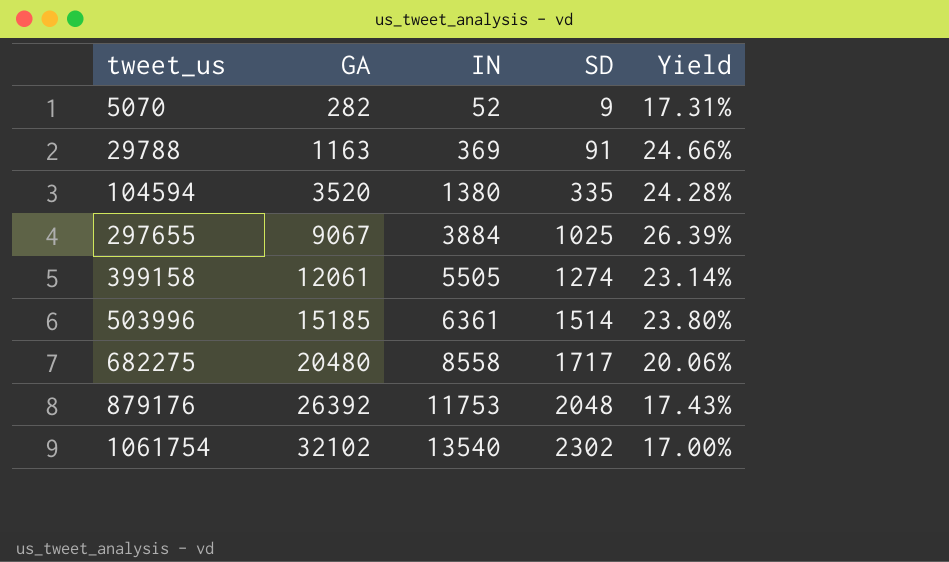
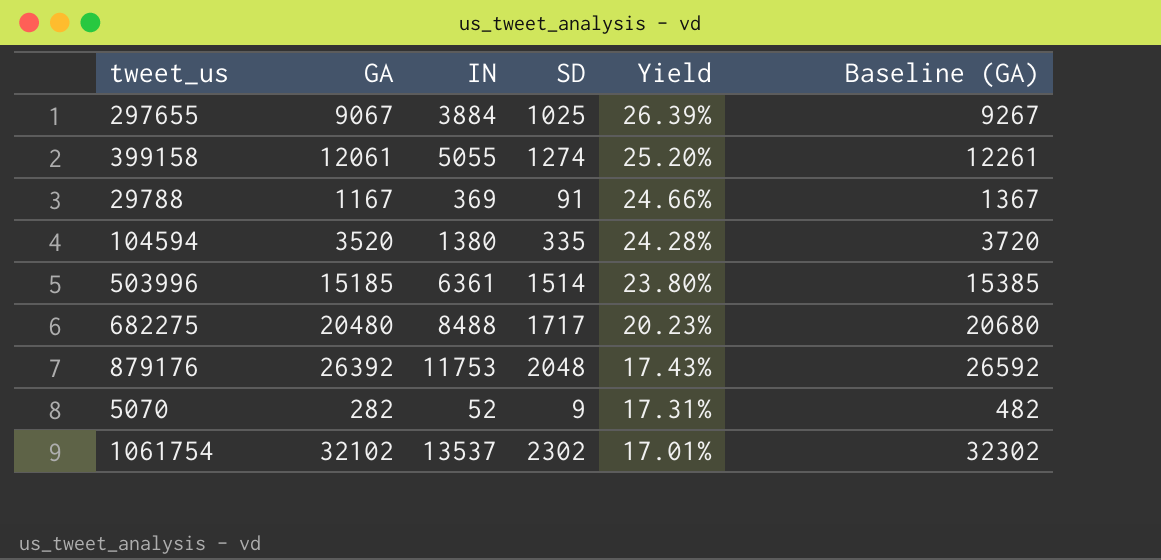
row order: tweet_us ascending -> Yield descending
column Baseline (GA) | formula: none -> [GA] + 200
399158 | IN: 5505 -> 5055
399158 | Yield: 23.14% -> 25.20%
29788 | GA: 1163 -> 1167
682275 | IN: 8558 -> 8488
682275 | Yield: 20.06% -> 20.23%
1061754 | IN: 13540 -> 13537
1061754 | Yield: 17.00% -> 17.01%

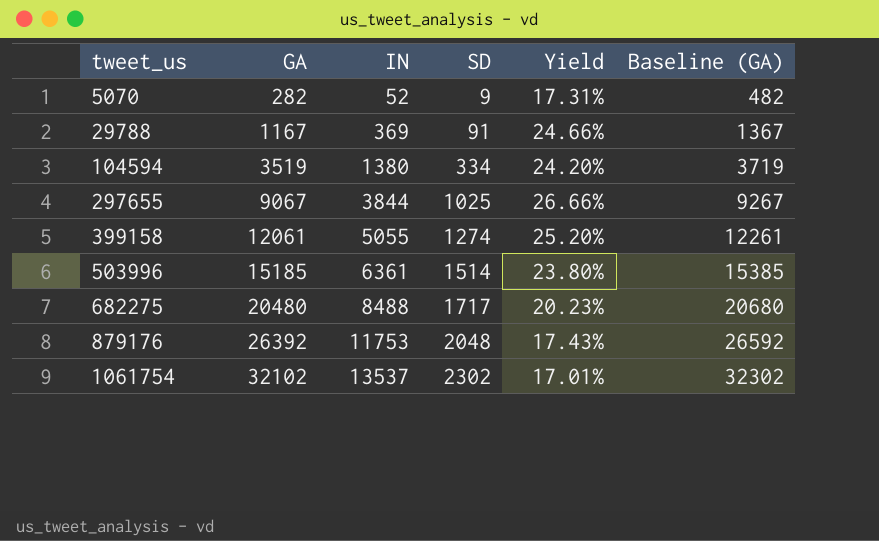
row order: Yield descending -> tweet_us ascending
104594 | GA: 3520 -> 3519
104594 | SD: 335 -> 334
104594 | Yield: 24.28% -> 24.20%
104594 | Baseline (GA): 3720 -> 3719
297655 | IN: 3884 -> 3844
297655 | Yield: 26.39% -> 26.66%

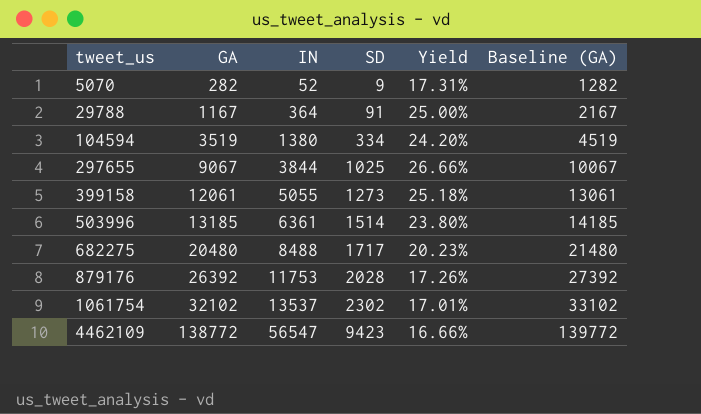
column Baseline (GA) | formula: [GA] + 200 -> [GA] + 1000
29788 | IN: 369 -> 364
29788 | Yield: 24.66% -> 25.00%
399158 | SD: 1274 -> 1273
399158 | Yield: 25.20% -> 25.18%
503996 | GA: 15185 -> 13185
879176 | SD: 2048 -> 2028
879176 | Yield: 17.43% -> 17.26%
row 4462109: none -> 138772 | 56547 | 9423 | 16.66% | 139772

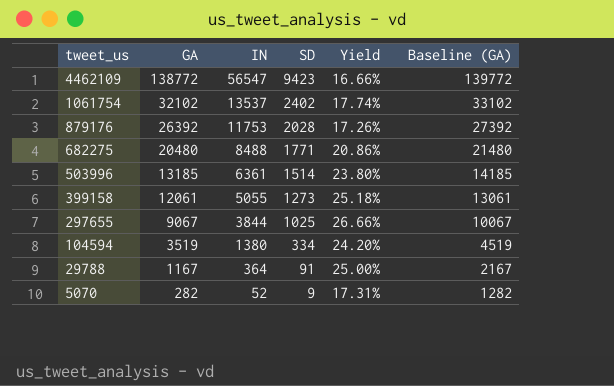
row order: tweet_us ascending -> tweet_us descending
1061754 | SD: 2302 -> 2402
1061754 | Yield: 17.01% -> 17.74%
682275 | SD: 1717 -> 1771
682275 | Yield: 20.23% -> 20.86%

